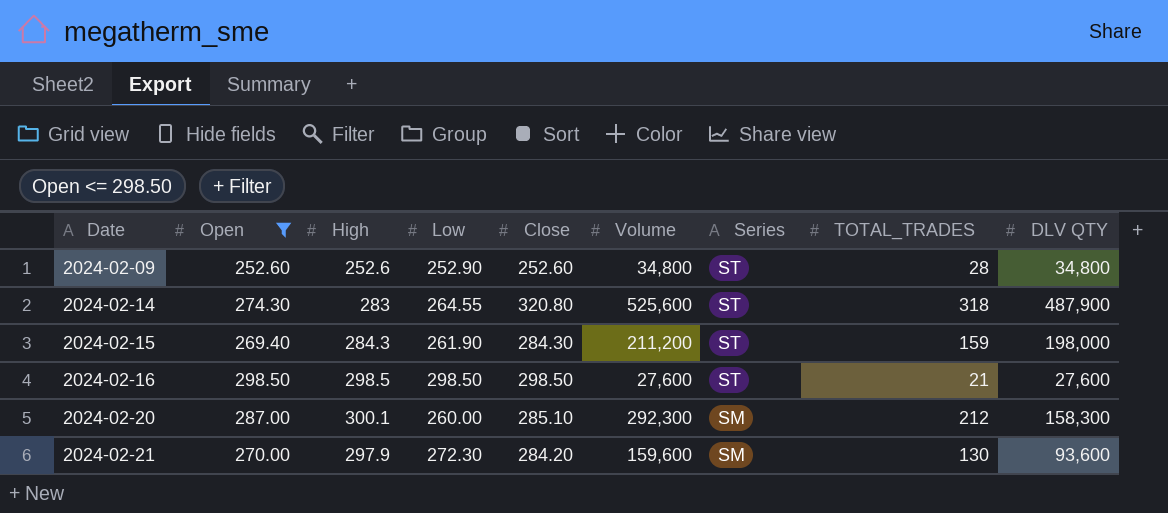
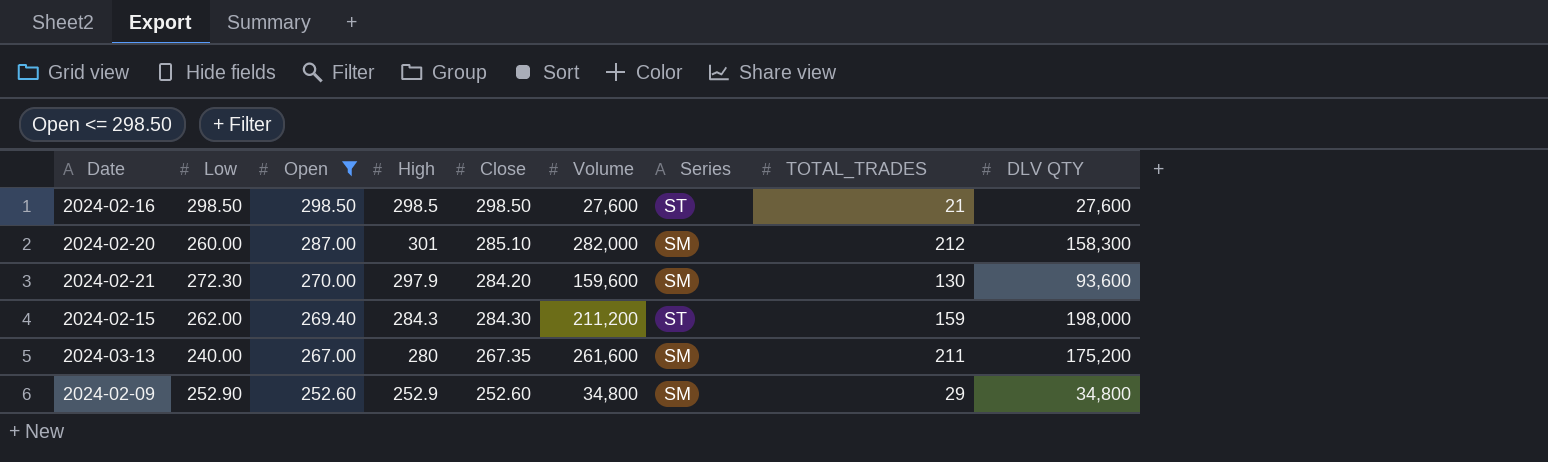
row order: Date ascending -> Open descending
column Low | position: 4 -> 2
row 2024-02-14: 274.30 | 283 | 264.55 | 320.80 | 525,600 | ST | 318 | 487,900 -> none
2024-02-20 | High: 300.1 -> 301
2024-02-20 | Volume: 292,300 -> 282,000
2024-02-15 | Low: 261.90 -> 262.00
row 2024-03-13: none -> 240.00 | 267.00 | 280 | 267.35 | 261,600 | SM | 211 | 175,200
2024-02-09 | High: 252.6 -> 252.9
2024-02-09 | Series: ST -> SM
2024-02-09 | TOTAL_TRADES: 28 -> 29

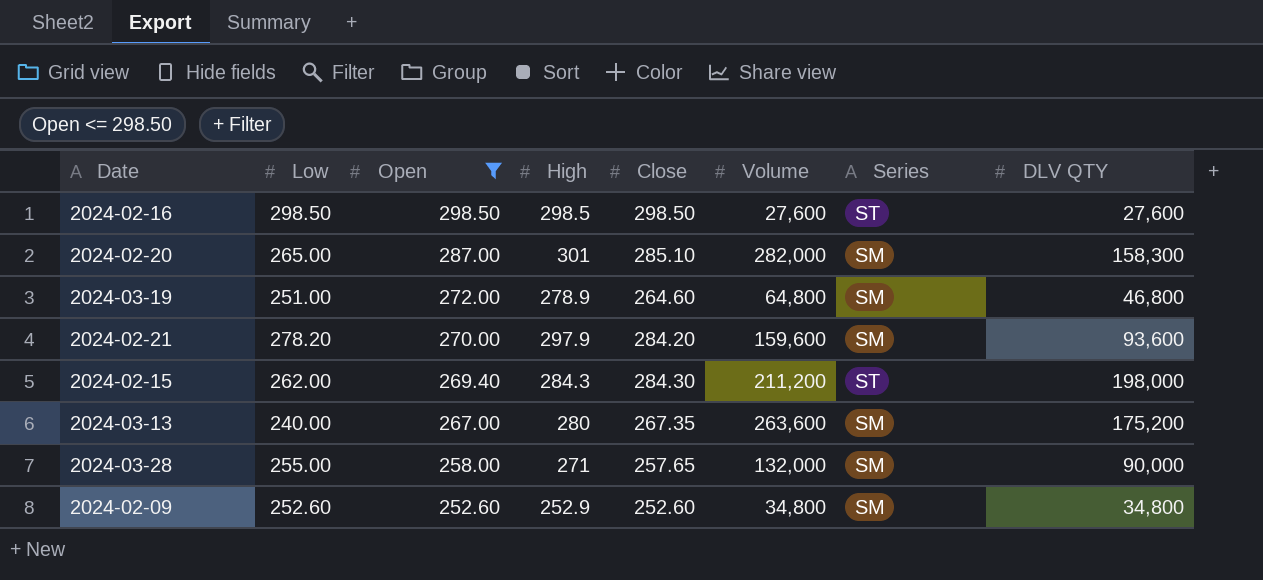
column TOTAL_TRADES | position: 8 -> none
2024-02-20 | Low: 260.00 -> 265.00
row 2024-03-19: none -> 251.00 | 272.00 | 278.9 | 264.60 | 64,800 | SM | 46,800
2024-02-21 | Low: 272.30 -> 278.20
2024-03-13 | Volume: 261,600 -> 263,600
row 2024-03-28: none -> 255.00 | 258.00 | 271 | 257.65 | 132,000 | SM | 90,000
2024-02-09 | Low: 252.90 -> 252.60

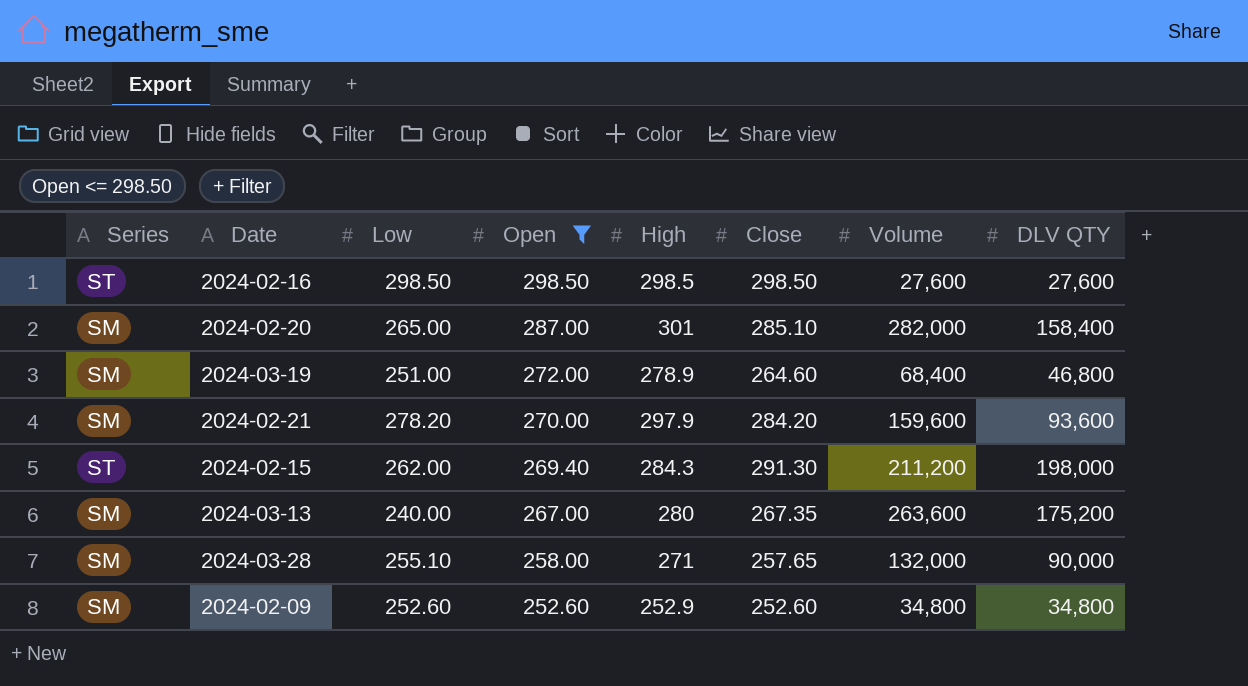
column Series | position: 7 -> 1
2024-02-20 | DLV QTY: 158,300 -> 158,400
2024-03-19 | Volume: 64,800 -> 68,400
2024-02-15 | Close: 284.30 -> 291.30
2024-03-28 | Low: 255.00 -> 255.10

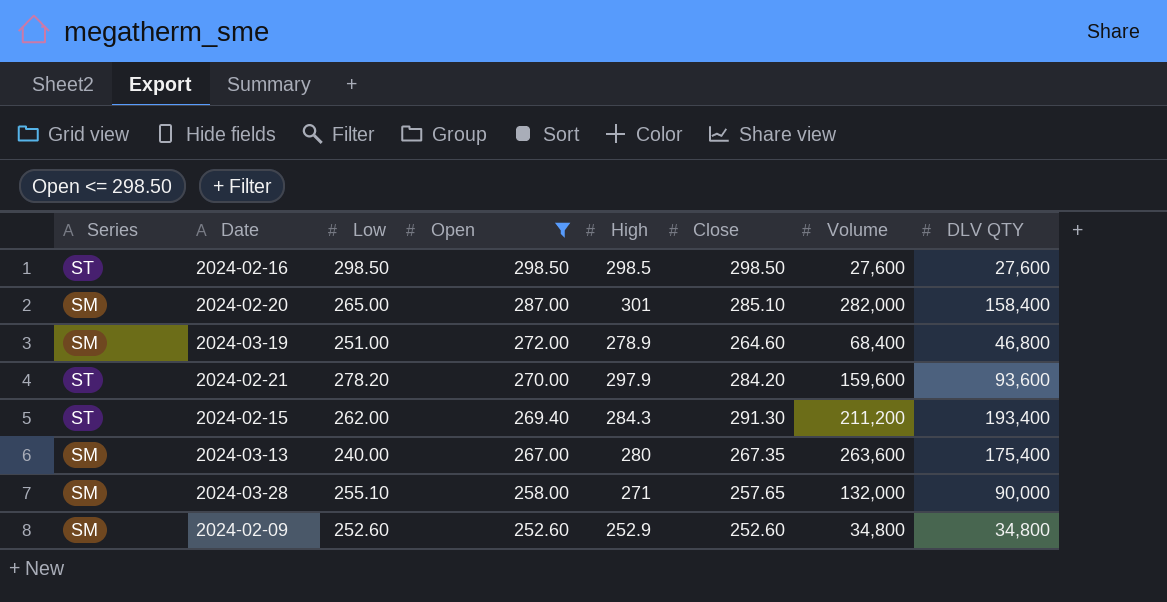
2024-02-21 | Series: SM -> ST
2024-02-15 | DLV QTY: 198,000 -> 193,400
2024-03-13 | DLV QTY: 175,200 -> 175,400

